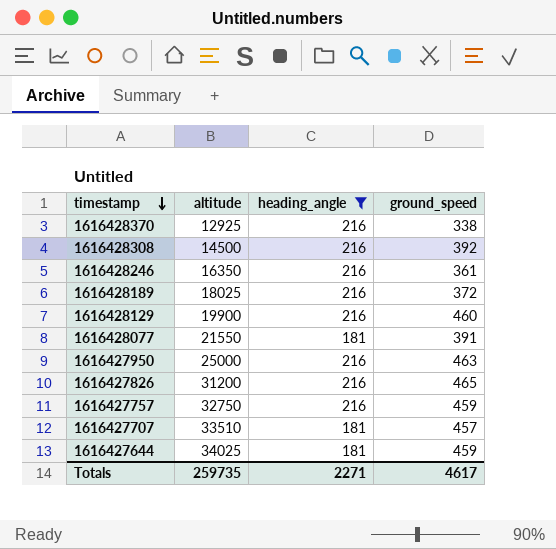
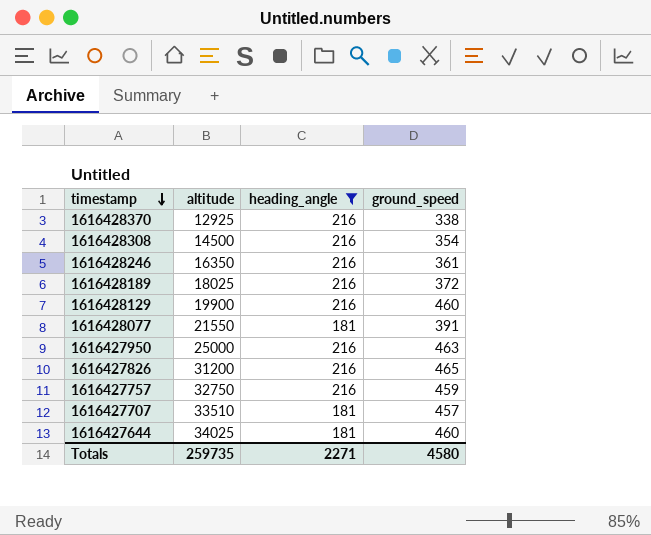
1616428308 | ground_speed: 392 -> 354
1616427644 | ground_speed: 459 -> 460
Totals | ground_speed: 4617 -> 4580

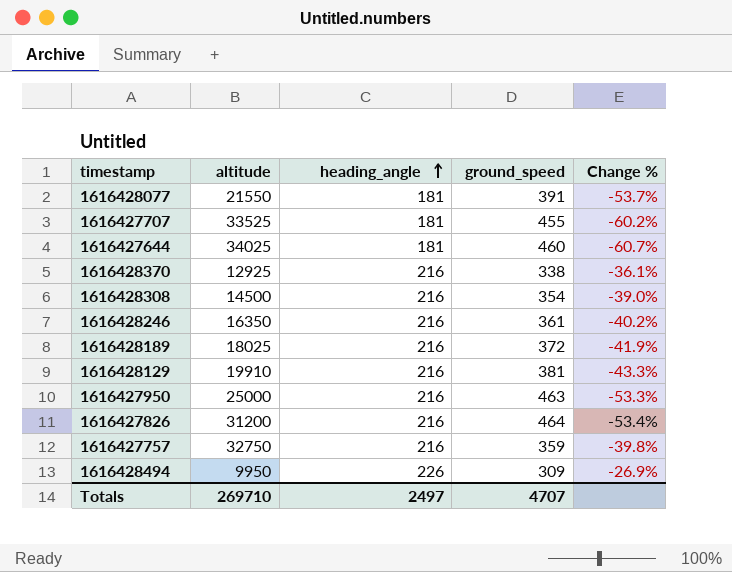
filter: heading_angle != 226 -> none
row order: timestamp descending -> heading_angle ascending
column Change % | formula: none -> ([heading_angle] - [ground_speed]) / [ground_speed]
1616427707 | altitude: 33510 -> 33525
1616427707 | ground_speed: 457 -> 455
1616428129 | altitude: 19900 -> 19910
1616428129 | ground_speed: 460 -> 381
1616427826 | ground_speed: 465 -> 464
1616427757 | ground_speed: 459 -> 359
Totals | altitude: 259735 -> 269710
Totals | heading_angle: 2271 -> 2497
Totals | ground_speed: 4580 -> 4707

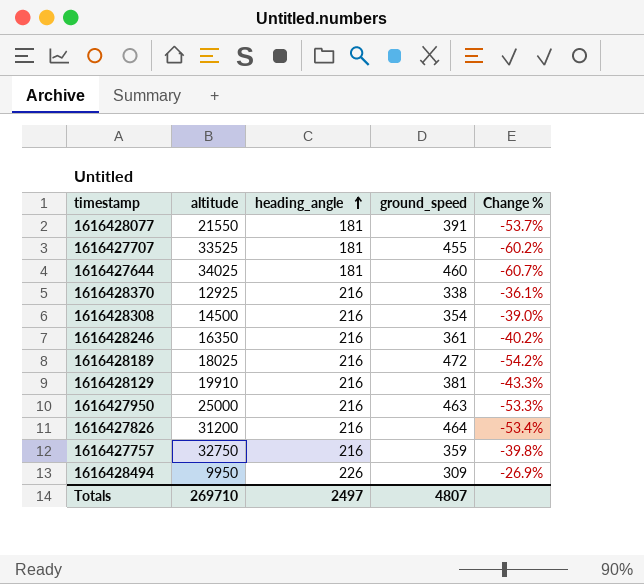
1616428189 | ground_speed: 372 -> 472
1616428189 | Change %: -41.9% -> -54.2%
Totals | ground_speed: 4707 -> 4807

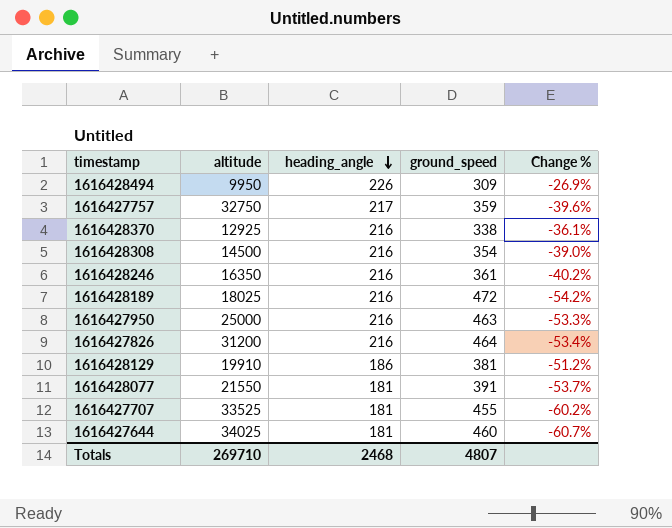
row order: heading_angle ascending -> heading_angle descending
1616427757 | heading_angle: 216 -> 217
1616427757 | Change %: -39.8% -> -39.6%
1616428129 | heading_angle: 216 -> 186
1616428129 | Change %: -43.3% -> -51.2%
Totals | heading_angle: 2497 -> 2468

